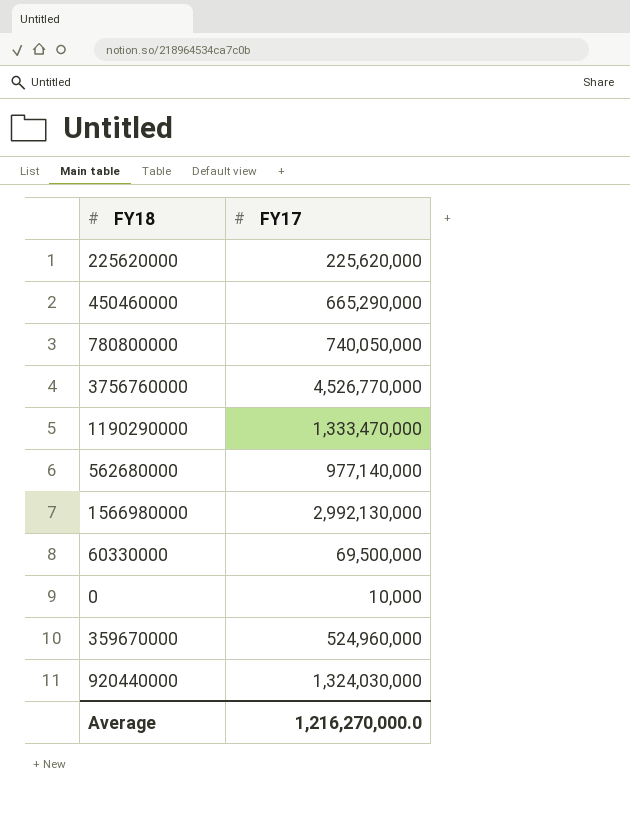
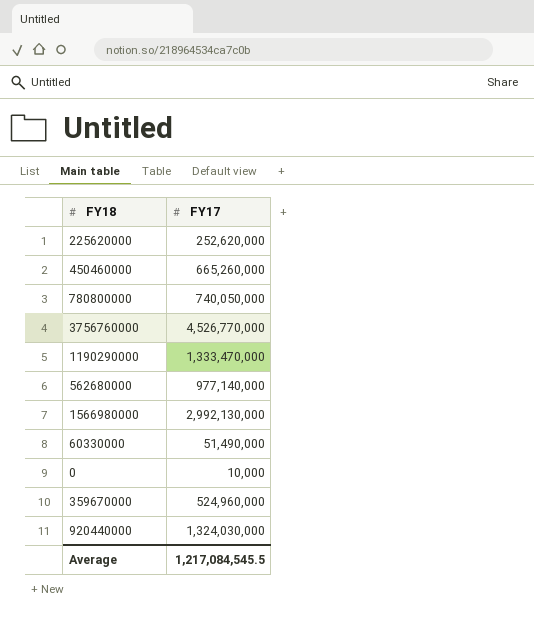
225620000 | FY17: 225,620,000 -> 252,620,000
450460000 | FY17: 665,290,000 -> 665,260,000
60330000 | FY17: 69,500,000 -> 51,490,000
Average | FY17: 1,216,270,000.0 -> 1,217,084,545.5

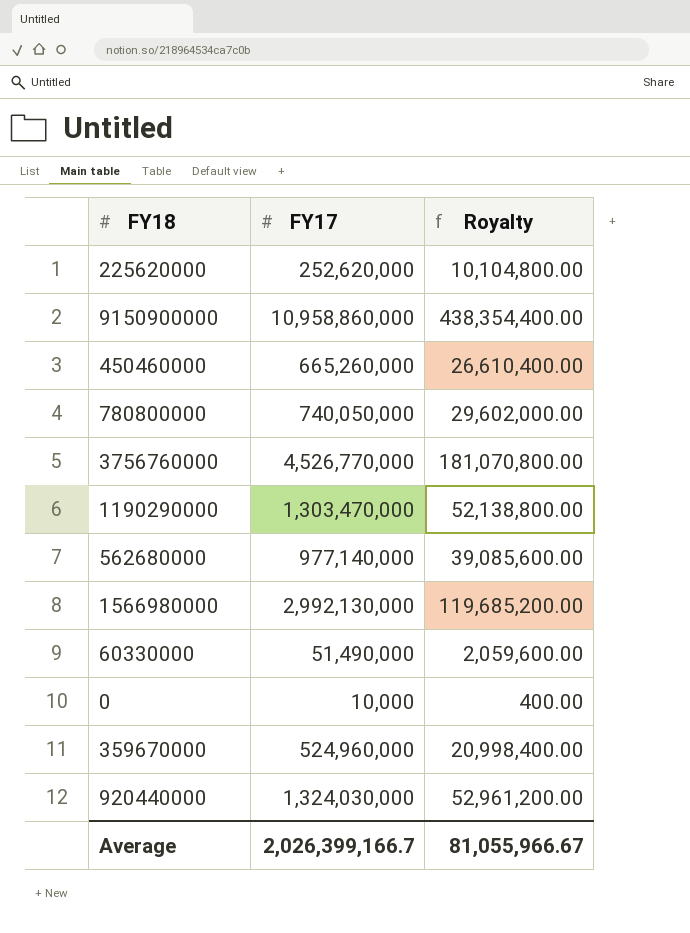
column Royalty | formula: none -> [FY17] * 0.04
row 9150900000: none -> 10,958,860,000 | 438,354,400.00
1190290000 | FY17: 1,333,470,000 -> 1,303,470,000
Average | FY17: 1,217,084,545.5 -> 2,026,399,166.7

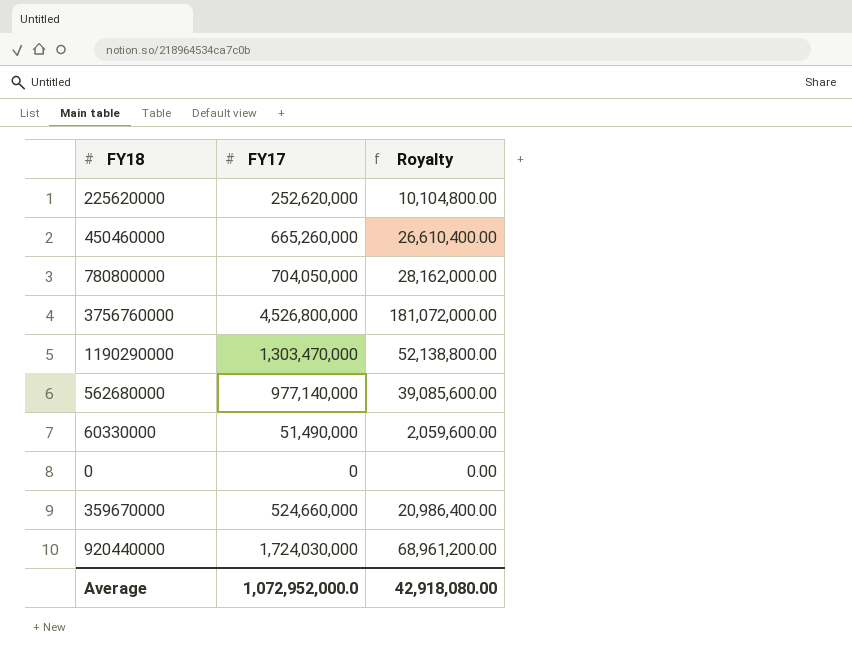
row 9150900000: 10,958,860,000 | 438,354,400.00 -> none
row 1566980000: 2,992,130,000 | 119,685,200.00 -> none
780800000 | FY17: 740,050,000 -> 704,050,000
780800000 | Royalty: 29,602,000.00 -> 28,162,000.00
3756760000 | FY17: 4,526,770,000 -> 4,526,800,000
3756760000 | Royalty: 181,070,800.00 -> 181,072,000.00
0 | FY17: 10,000 -> 0
0 | Royalty: 400.00 -> 0.00
359670000 | FY17: 524,960,000 -> 524,660,000
359670000 | Royalty: 20,998,400.00 -> 20,986,400.00
920440000 | FY17: 1,324,030,000 -> 1,724,030,000
920440000 | Royalty: 52,961,200.00 -> 68,961,200.00
Average | FY17: 2,026,399,166.7 -> 1,072,952,000.0
Average | Royalty: 81,055,966.67 -> 42,918,080.00

